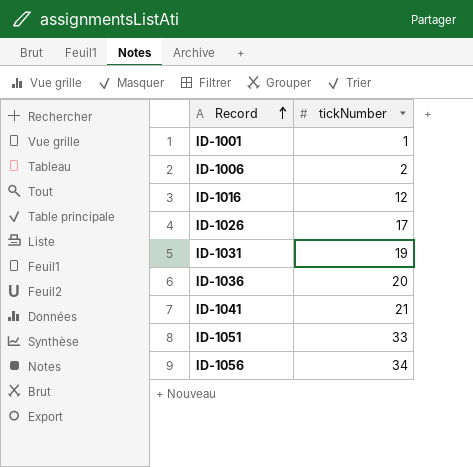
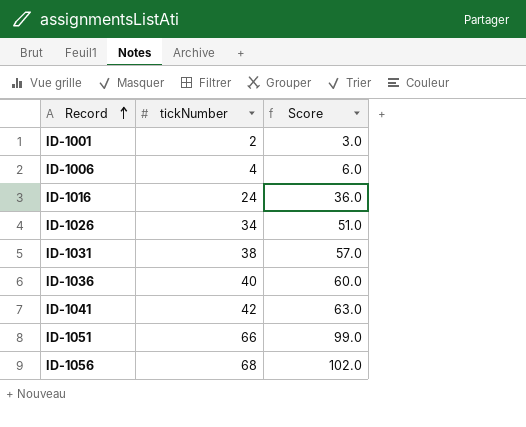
column Score | formula: none -> [tickNumber] * 1.5
ID-1001 | tickNumber: 1 -> 2
ID-1006 | tickNumber: 2 -> 4
ID-1016 | tickNumber: 12 -> 24
ID-1026 | tickNumber: 17 -> 34
ID-1031 | tickNumber: 19 -> 38
ID-1036 | tickNumber: 20 -> 40
ID-1041 | tickNumber: 21 -> 42
ID-1051 | tickNumber: 33 -> 66
ID-1056 | tickNumber: 34 -> 68

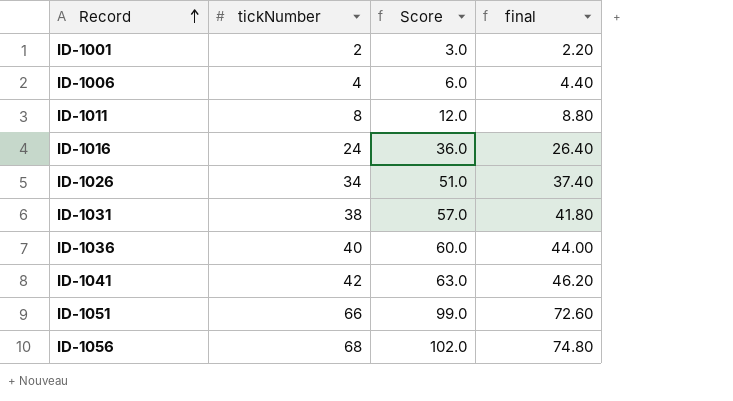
column final | formula: none -> [tickNumber] * 1.1
row ID-1011: none -> 8 | 12.0 | 8.80

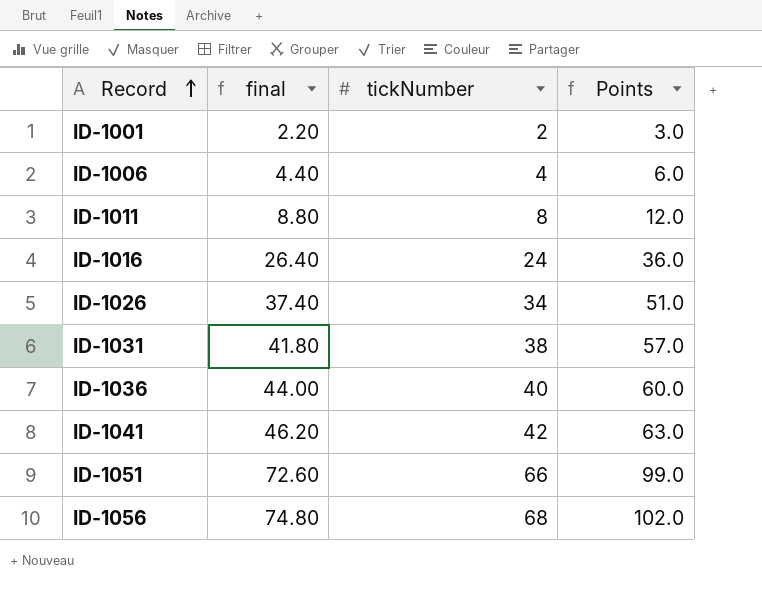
column final | position: 4 -> 2
column name: Score -> Points

